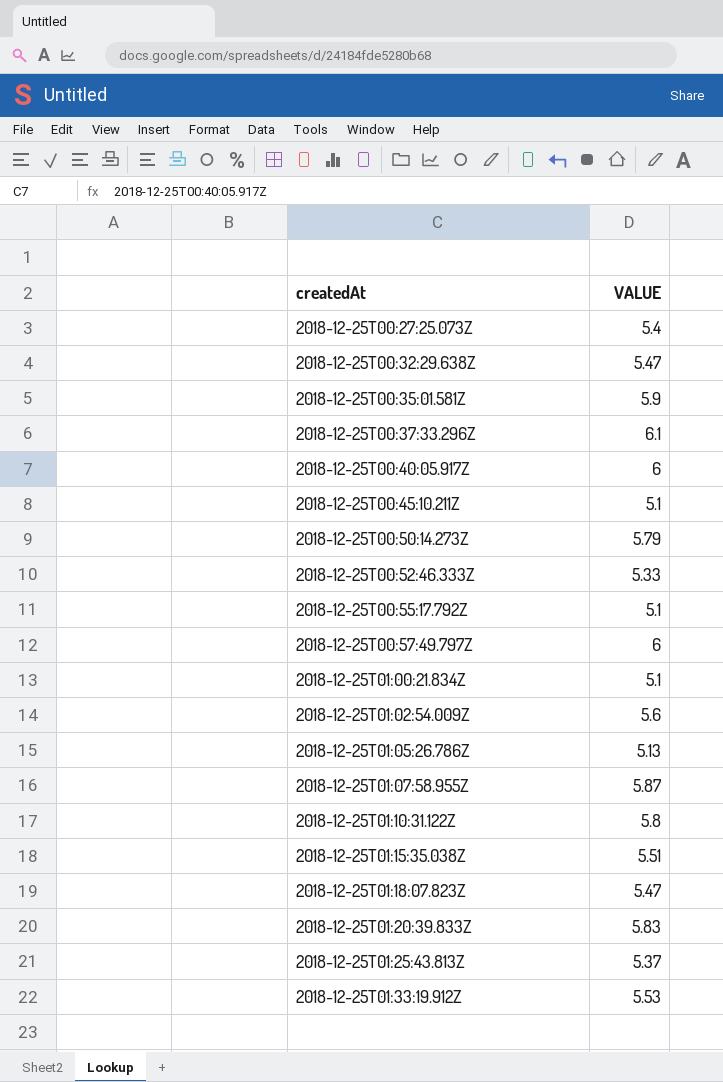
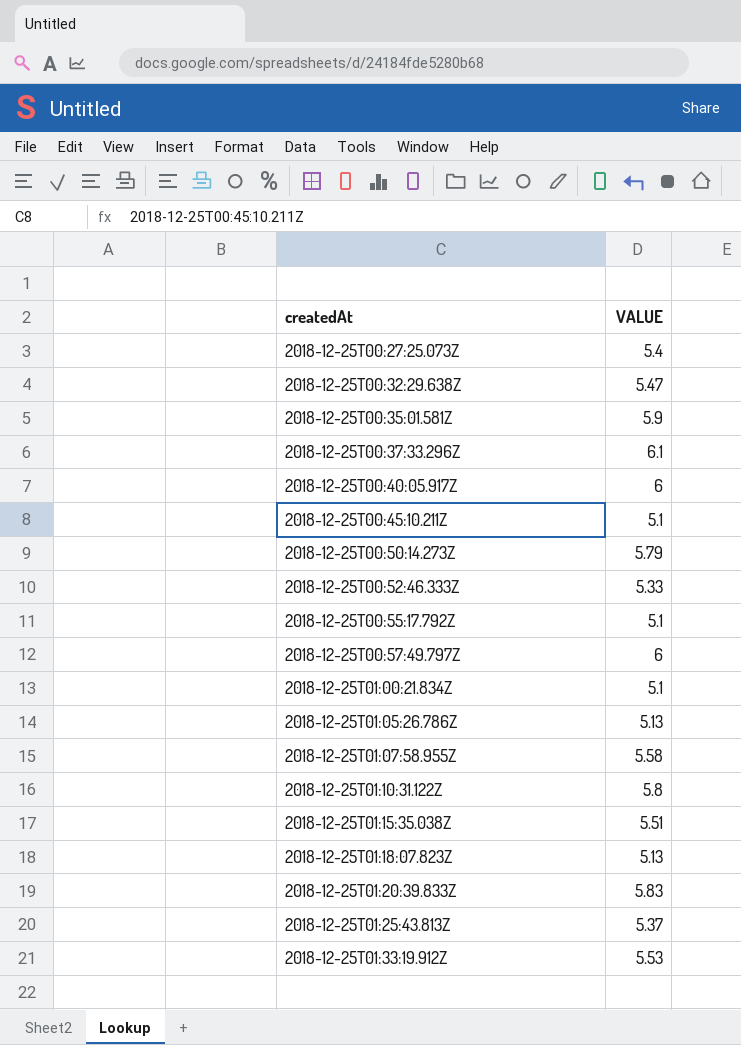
row 2018-12-25T01:02:54.009Z: 5.6 -> none
2018-12-25T01:07:58.955Z | VALUE: 5.87 -> 5.58
2018-12-25T01:18:07.823Z | VALUE: 5.47 -> 5.13

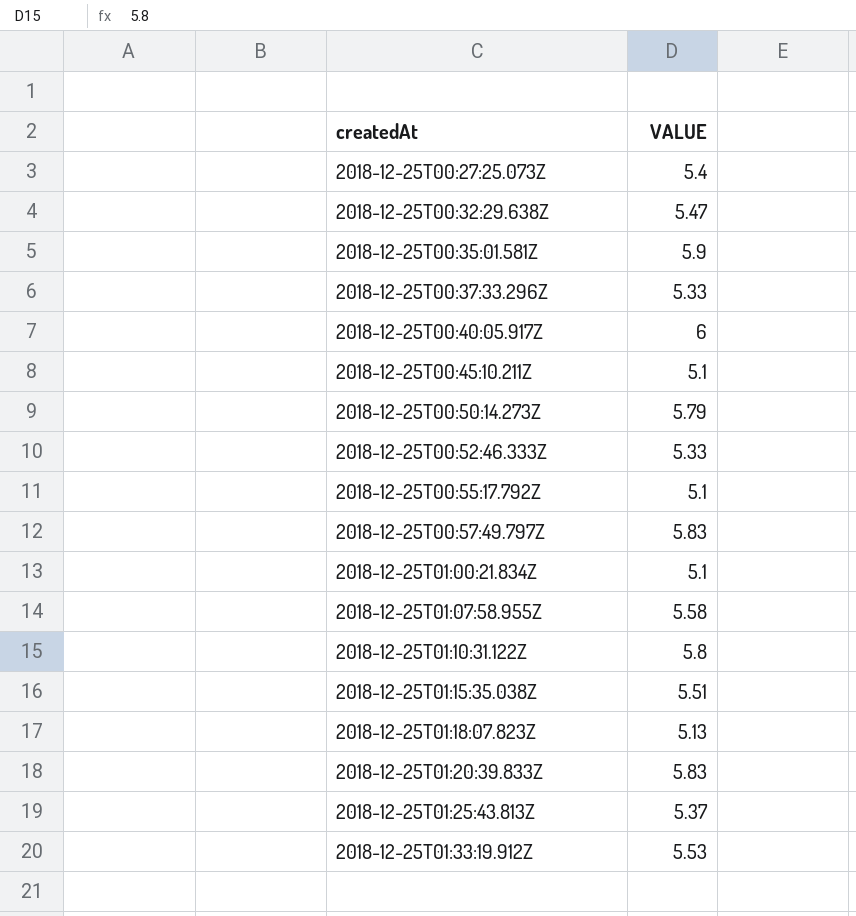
row 2018-12-25T01:05:26.786Z: 5.13 -> none
2018-12-25T00:37:33.296Z | VALUE: 6.1 -> 5.33
2018-12-25T00:57:49.797Z | VALUE: 6 -> 5.83

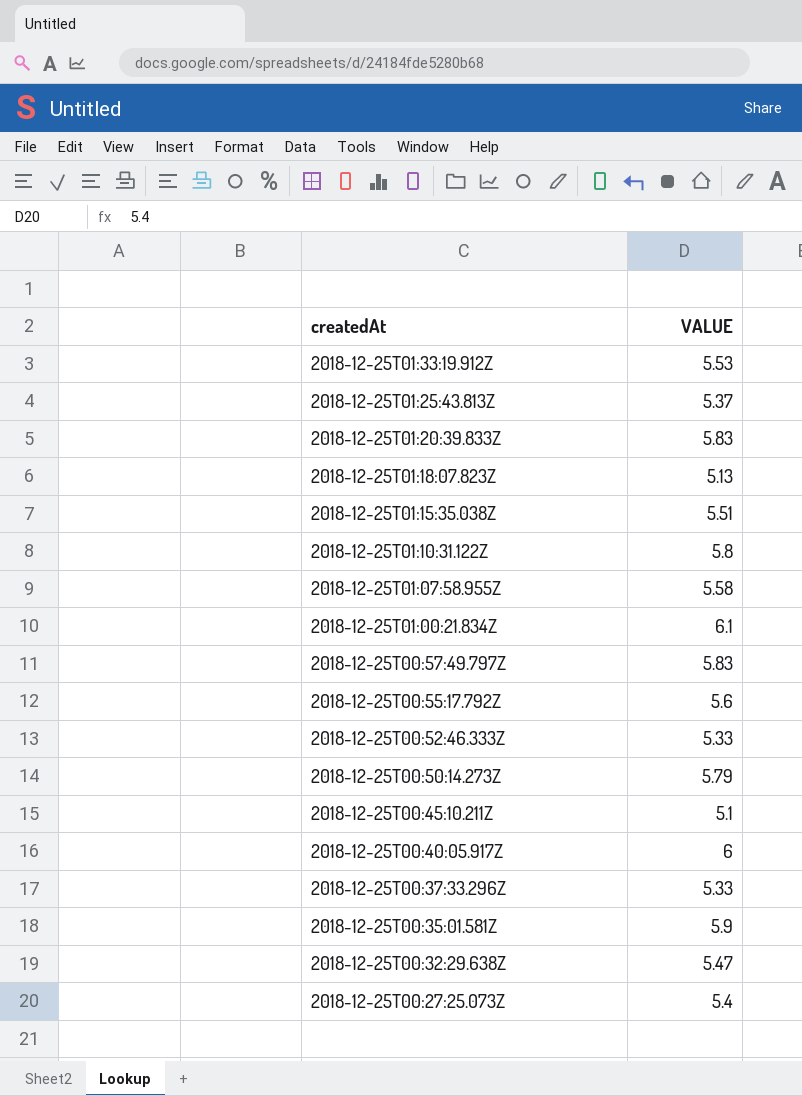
row order: createdAt ascending -> createdAt descending
2018-12-25T01:00:21.834Z | VALUE: 5.1 -> 6.1
2018-12-25T00:55:17.792Z | VALUE: 5.1 -> 5.6

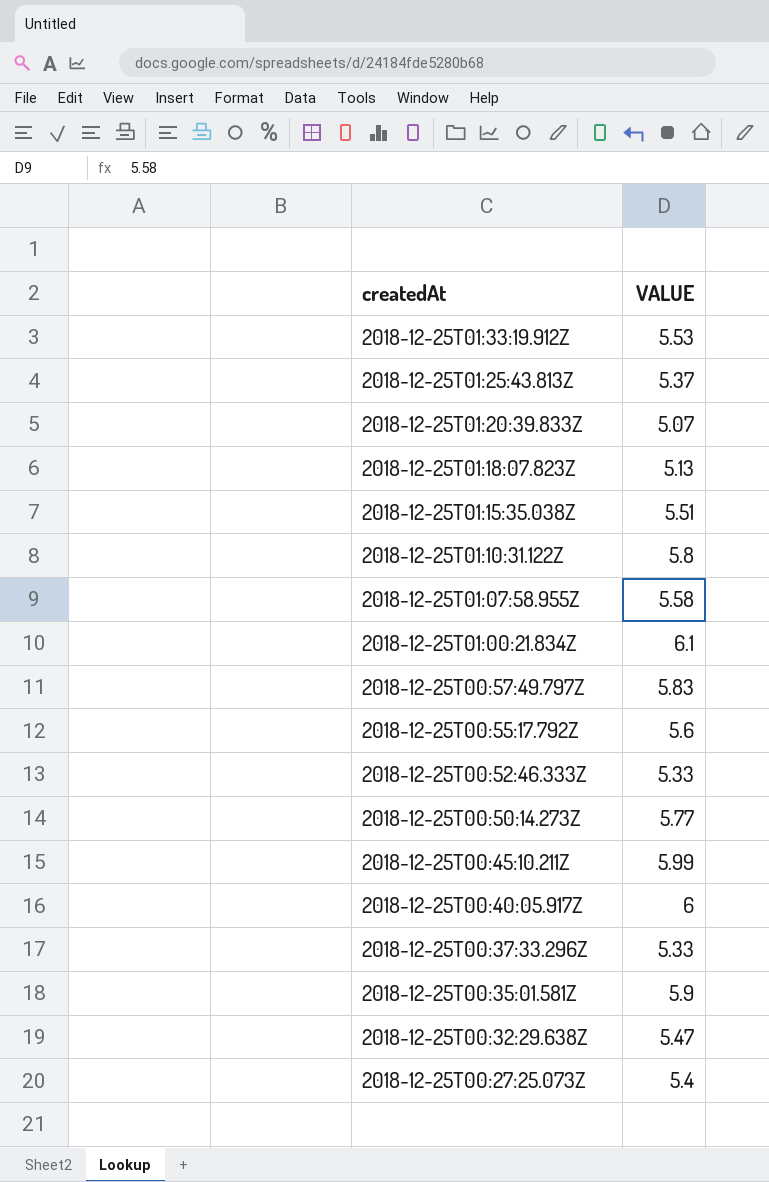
2018-12-25T01:20:39.833Z | VALUE: 5.83 -> 5.07
2018-12-25T00:50:14.273Z | VALUE: 5.79 -> 5.77
2018-12-25T00:45:10.211Z | VALUE: 5.1 -> 5.99

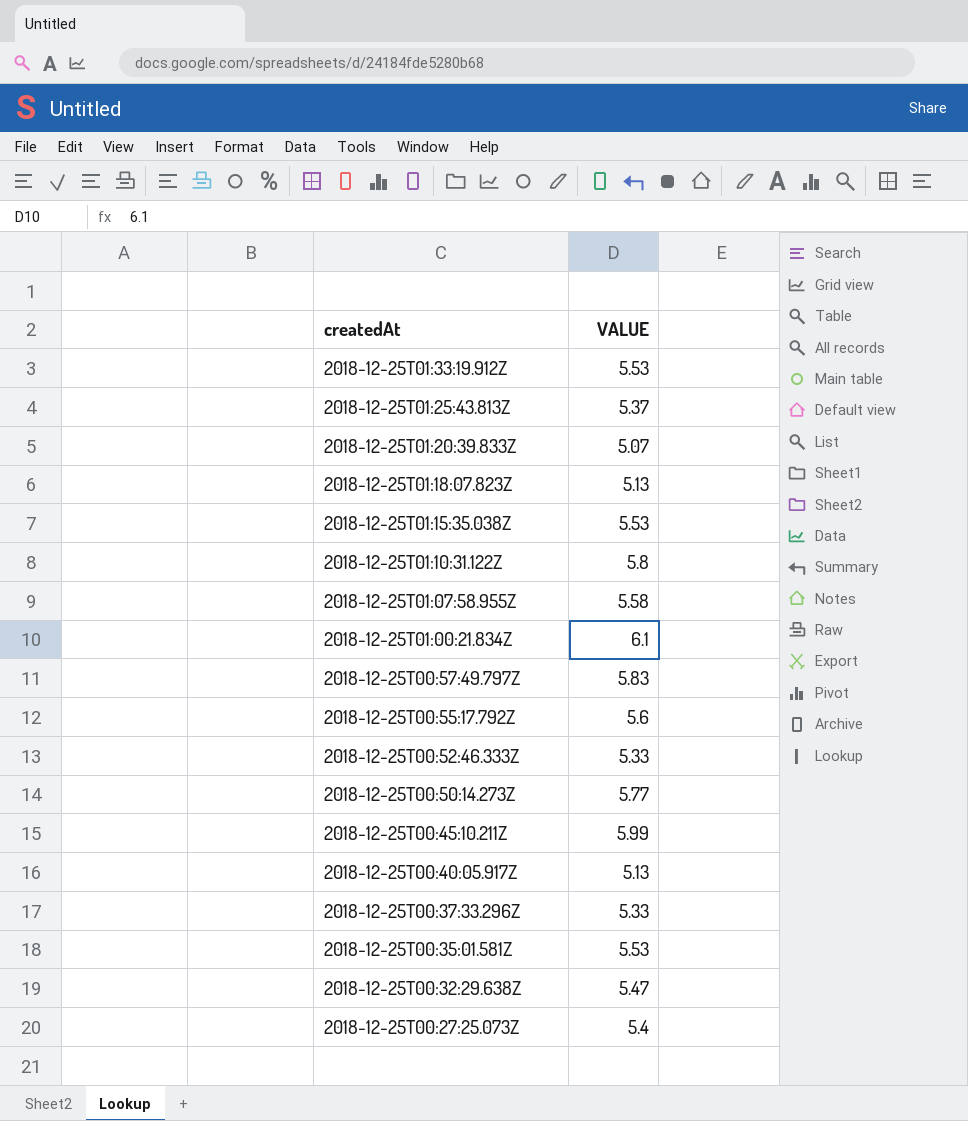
2018-12-25T01:15:35.038Z | VALUE: 5.51 -> 5.53
2018-12-25T00:40:05.917Z | VALUE: 6 -> 5.13
2018-12-25T00:35:01.581Z | VALUE: 5.9 -> 5.53

